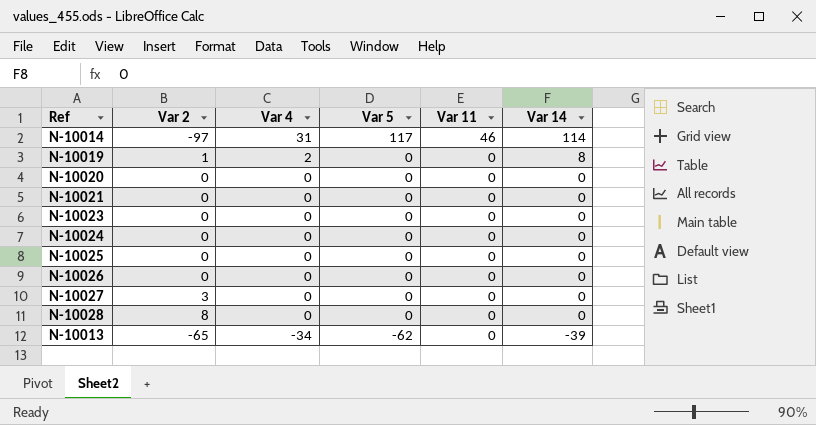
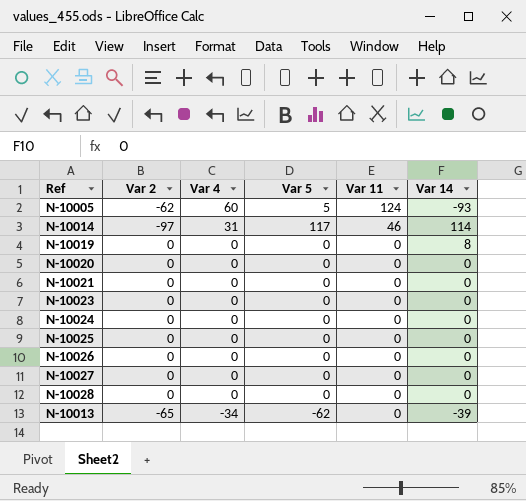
row N-10005: none -> -62 | 60 | 5 | 124 | -93
N-10019 | Var 2: 1 -> 0
N-10019 | Var 4: 2 -> 0
N-10027 | Var 2: 3 -> 0
N-10028 | Var 2: 8 -> 0

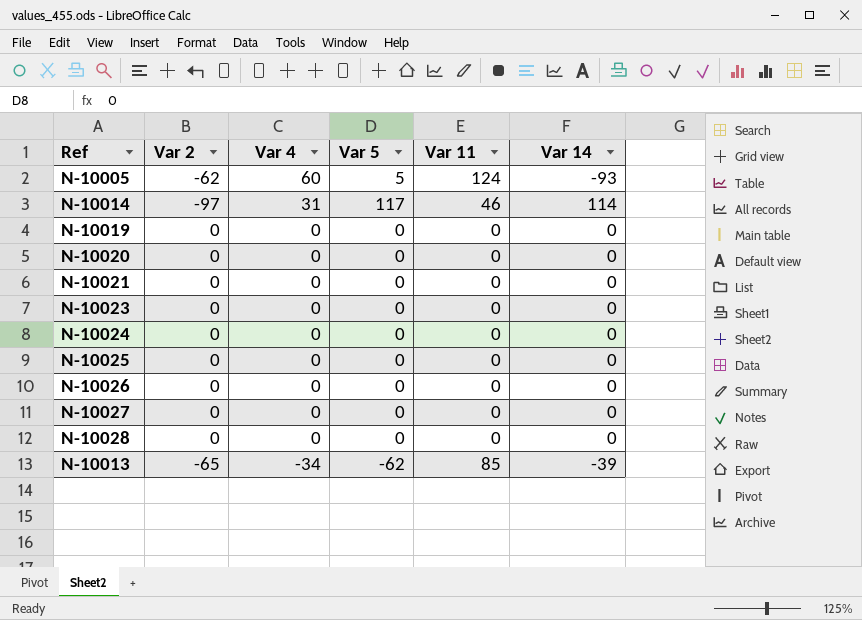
N-10019 | Var 14: 8 -> 0
N-10013 | Var 11: 0 -> 85

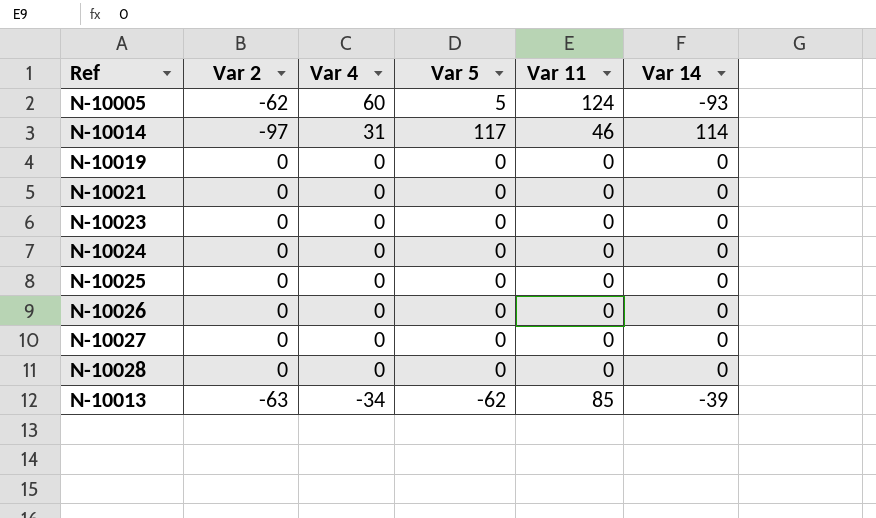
row N-10020: 0 | 0 | 0 | 0 | 0 -> none
N-10013 | Var 2: -65 -> -63

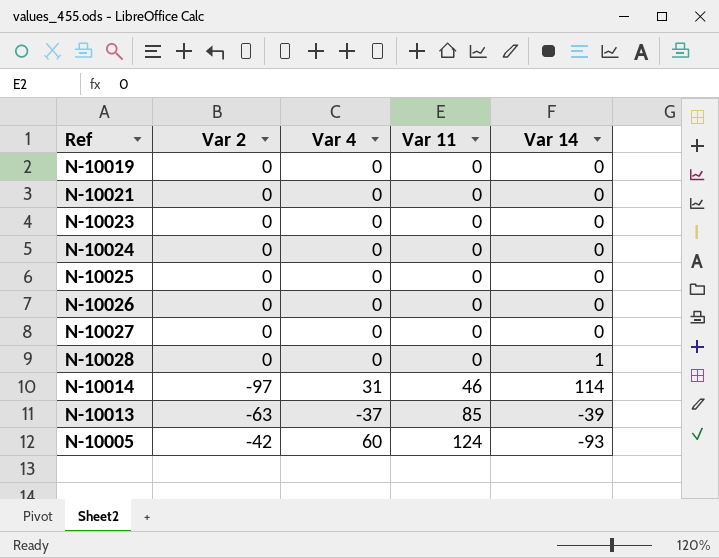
row order: Var 4 descending -> Var 11 ascending
column Var 5 | position: 4 -> none
N-10028 | Var 14: 0 -> 1
N-10013 | Var 4: -34 -> -37
N-10005 | Var 2: -62 -> -42

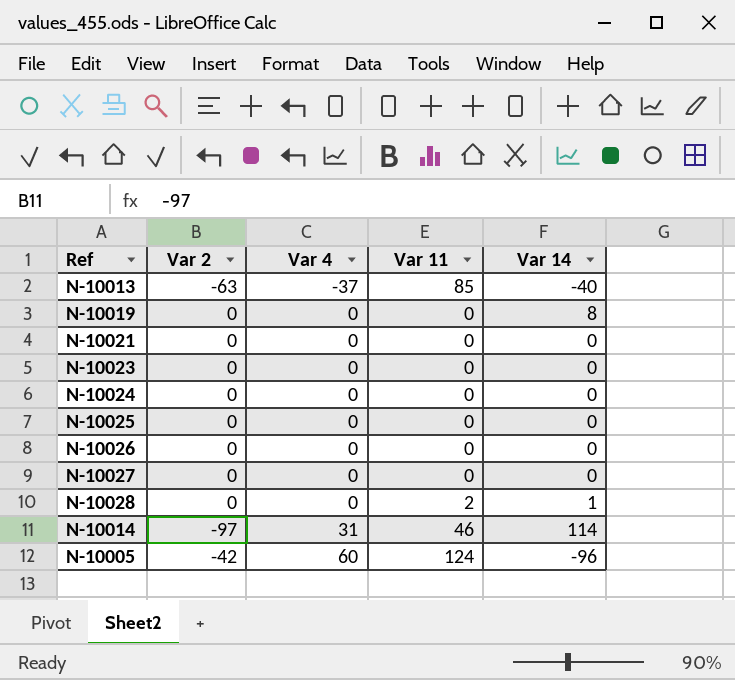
row order: Var 11 ascending -> Var 4 ascending
N-10013 | Var 14: -39 -> -40
N-10019 | Var 14: 0 -> 8
N-10028 | Var 11: 0 -> 2
N-10005 | Var 14: -93 -> -96

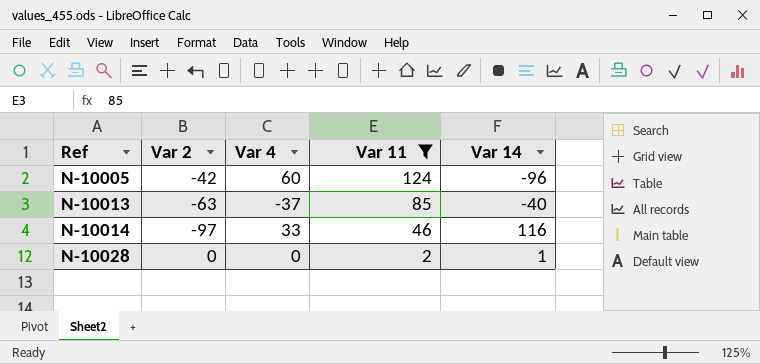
filter: none -> Var 11 != 0
row order: Var 4 ascending -> Ref ascending
N-10014 | Var 4: 31 -> 33
N-10014 | Var 14: 114 -> 116

